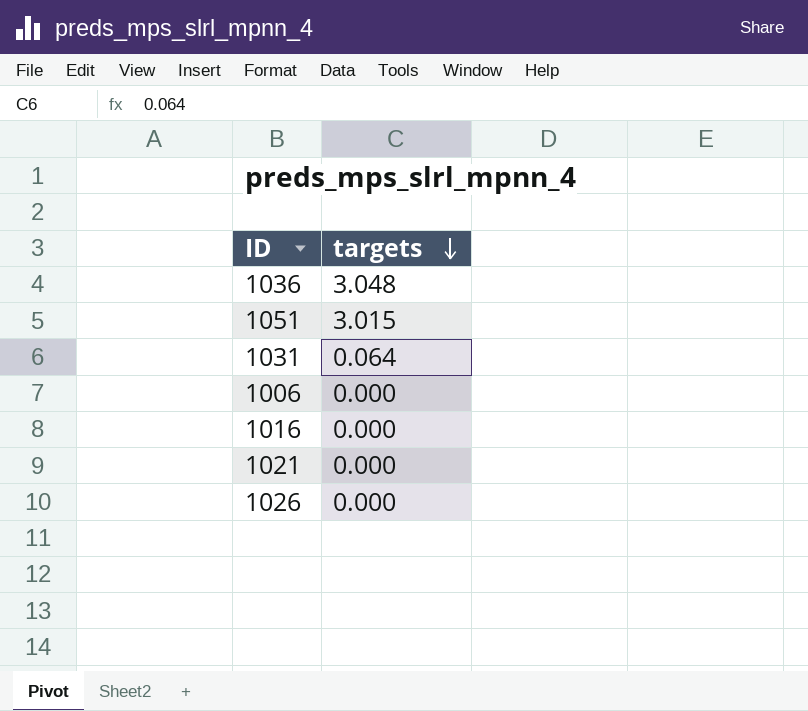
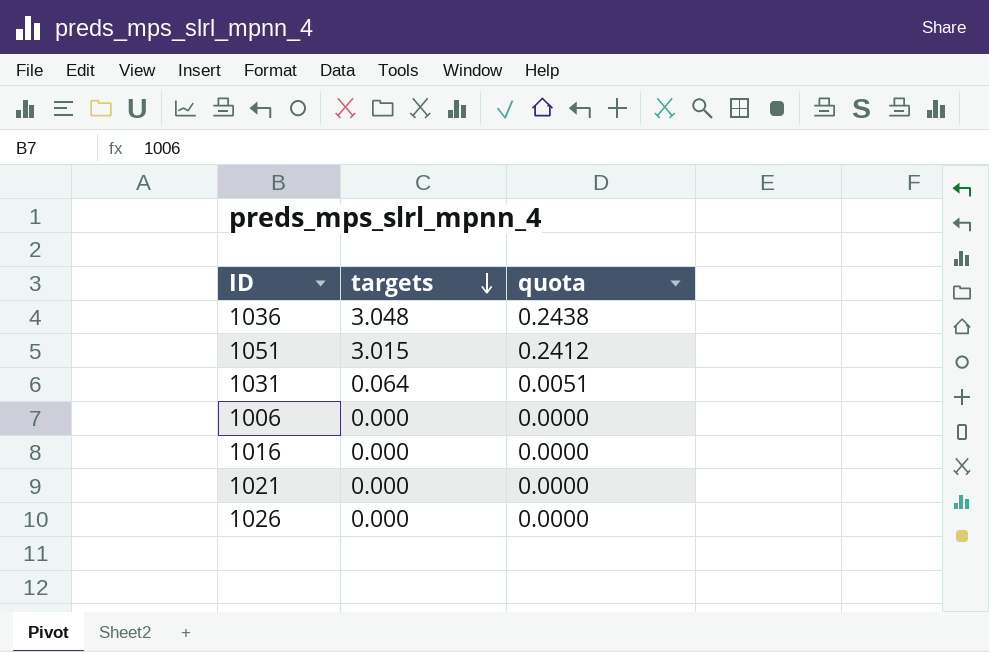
column quota | formula: none -> [targets] * 0.08

